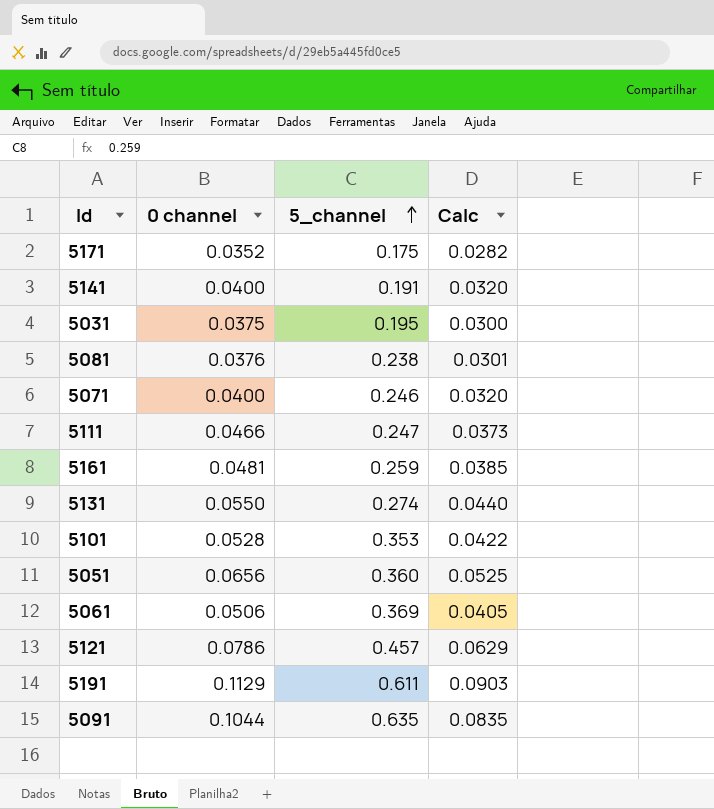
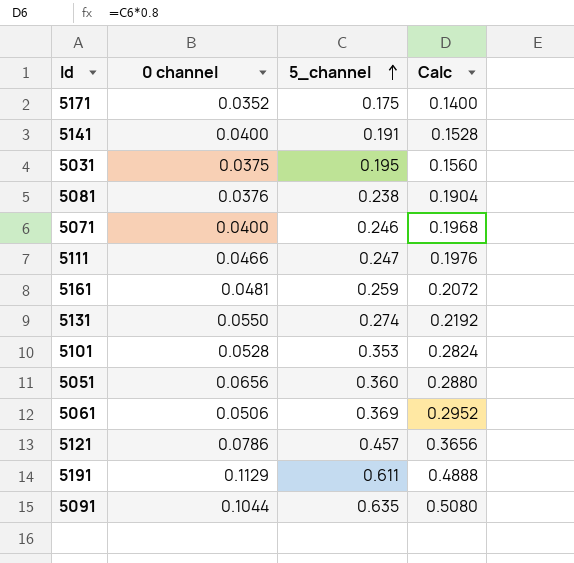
column Calc | formula: [0 channel] * 0.8 -> [5_channel] * 0.8

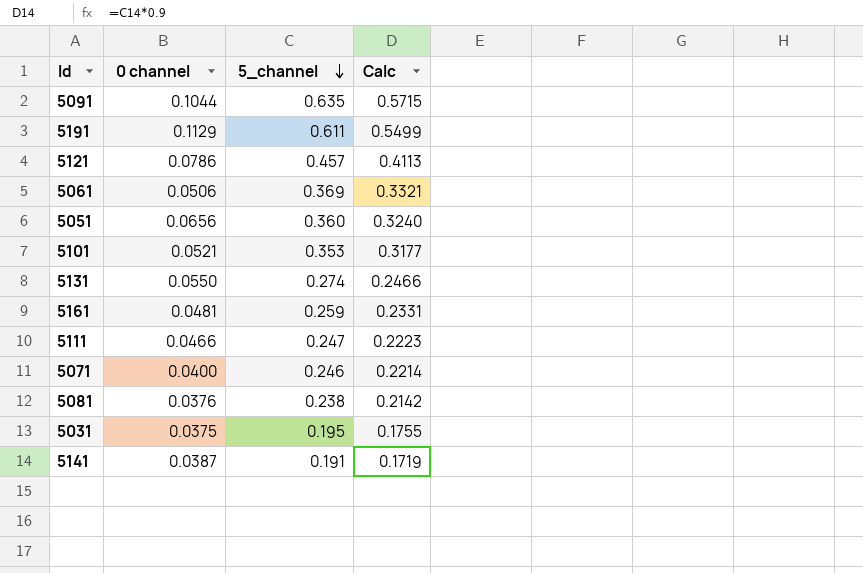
row order: 5_channel ascending -> 5_channel descending
column Calc | formula: [5_channel] * 0.8 -> [5_channel] * 0.9
row 5171: 0.0352 | 0.175 | 0.1400 -> none
5101 | 0 channel: 0.0528 -> 0.0521
5141 | 0 channel: 0.0400 -> 0.0387

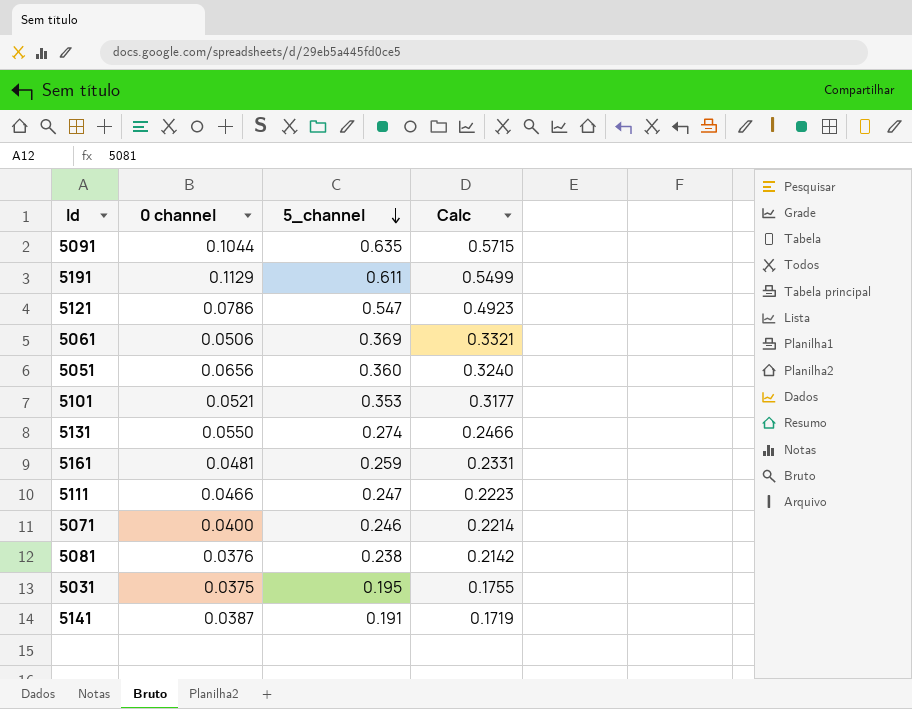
5121 | 5_channel: 0.457 -> 0.547
5121 | Calc: 0.4113 -> 0.4923

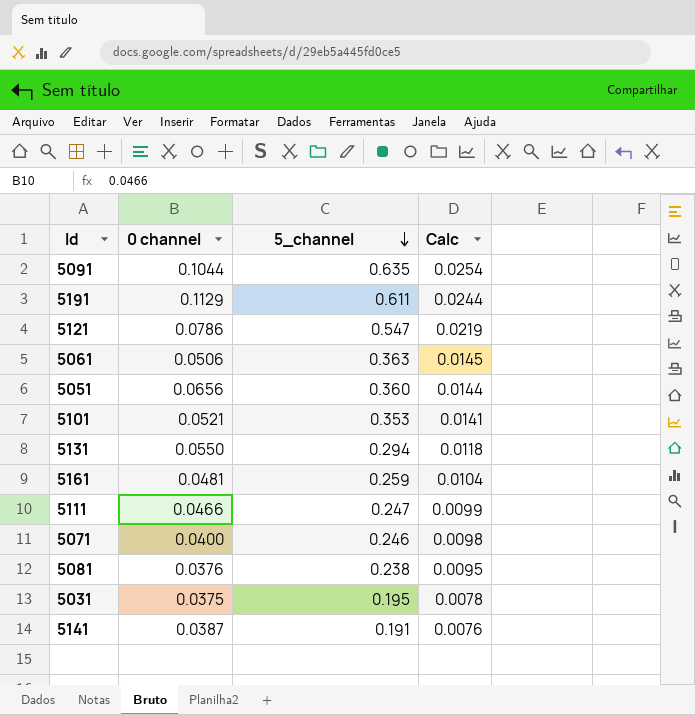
column Calc | formula: [5_channel] * 0.9 -> [5_channel] * 0.04
5061 | 5_channel: 0.369 -> 0.363
5131 | 5_channel: 0.274 -> 0.294

